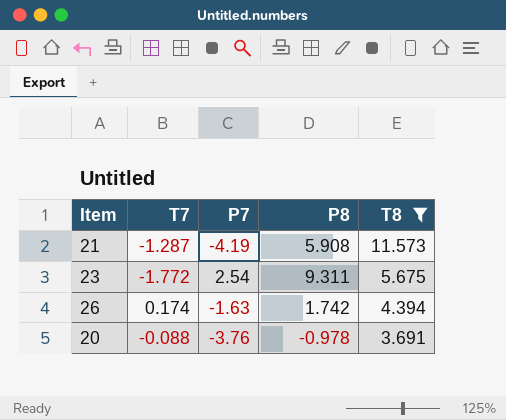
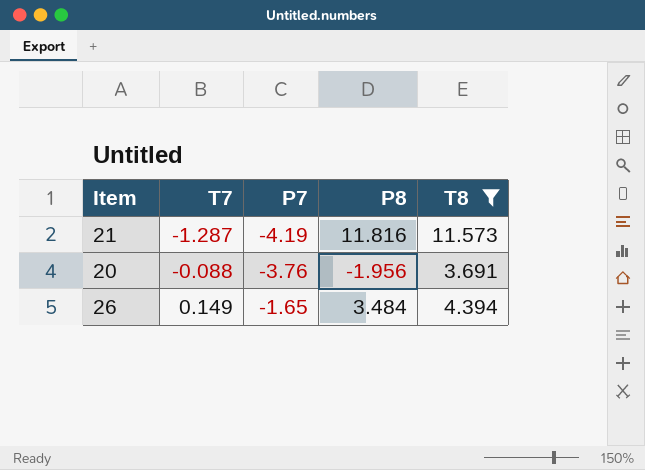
row order: T8 descending -> T7 ascending
row 23: -1.772 | 2.54 | 9.311 | 5.675 -> none
21 | P8: 5.908 -> 11.816
20 | P8: -0.978 -> -1.956
26 | T7: 0.174 -> 0.149
26 | P7: -1.63 -> -1.65
26 | P8: 1.742 -> 3.484

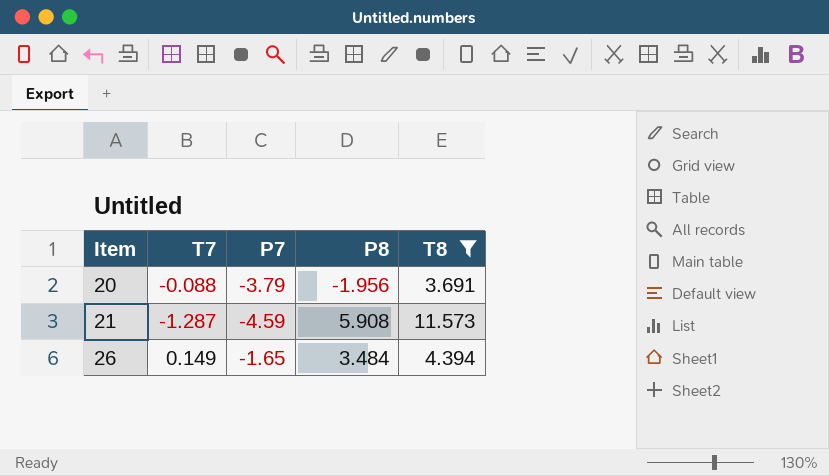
row order: T7 ascending -> Item ascending
20 | P7: -3.76 -> -3.79
21 | P7: -4.19 -> -4.59
21 | P8: 11.816 -> 5.908

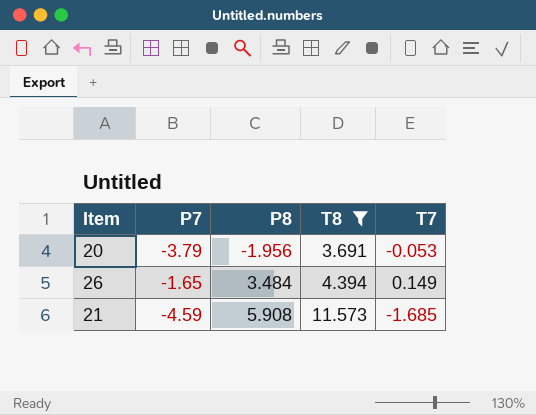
row order: Item ascending -> P8 ascending
column T7 | position: 2 -> 5
20 | T7: -0.088 -> -0.053
21 | T7: -1.287 -> -1.685

